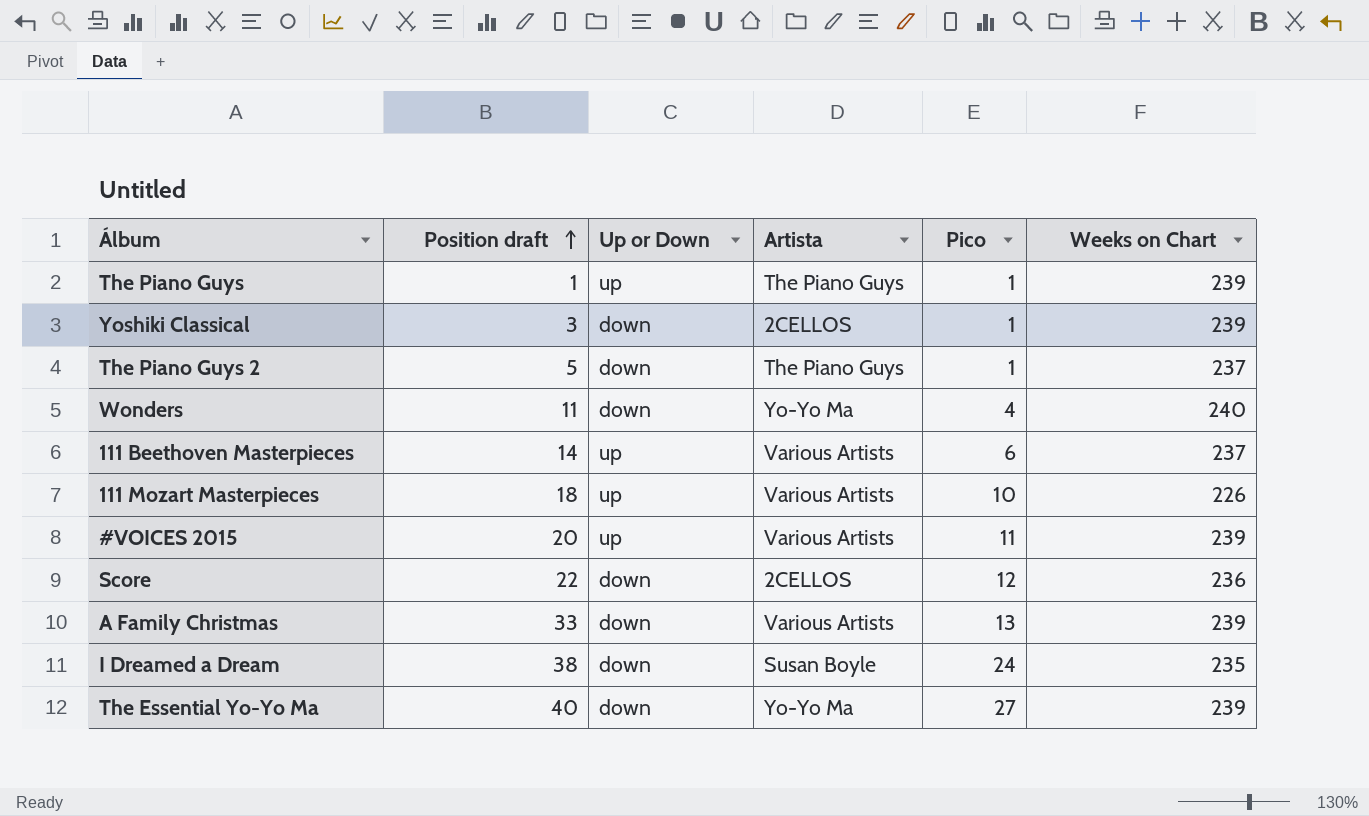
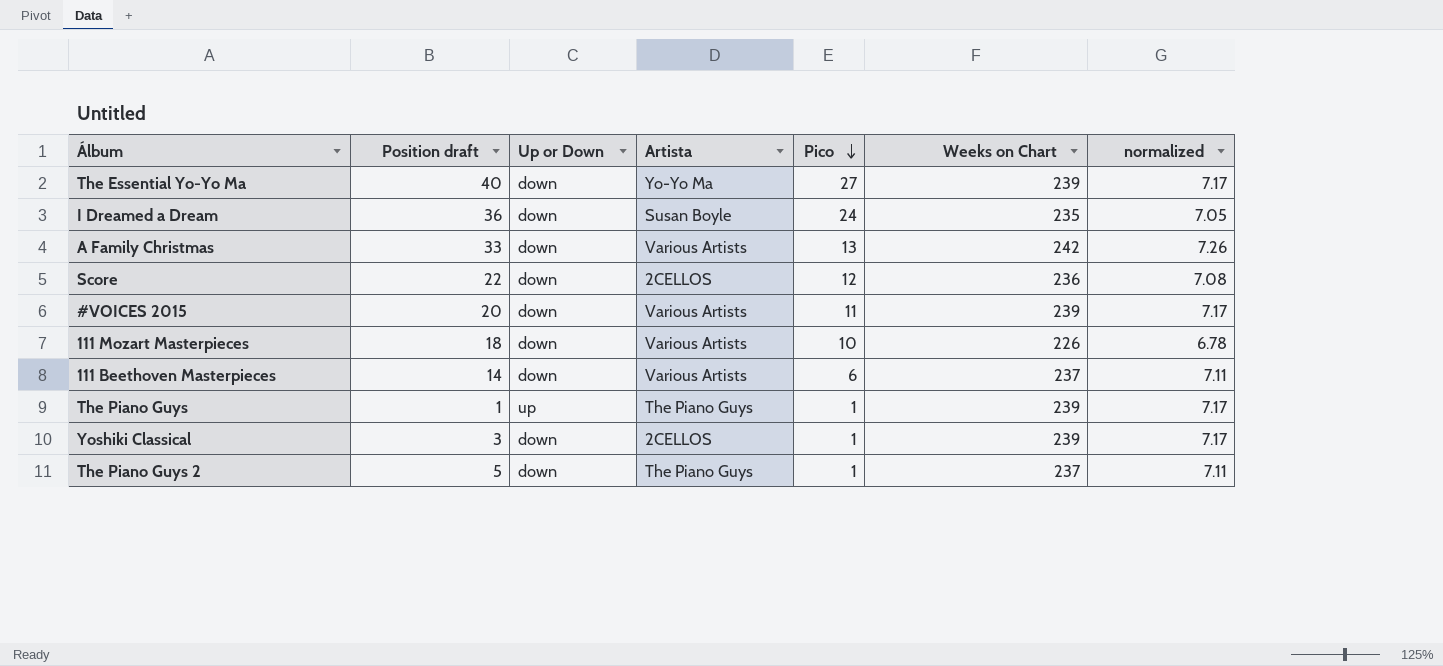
row order: Position draft ascending -> Pico descending
column normalized | formula: none -> [Weeks on Chart] * 0.03
row Wonders: 11 | down | Yo-Yo Ma | 4 | 240 -> none
I Dreamed a Dream | Position draft: 38 -> 36
A Family Christmas | Weeks on Chart: 239 -> 242
#VOICES 2015 | Up or Down: up -> down
111 Mozart Masterpieces | Up or Down: up -> down
111 Beethoven Masterpieces | Up or Down: up -> down

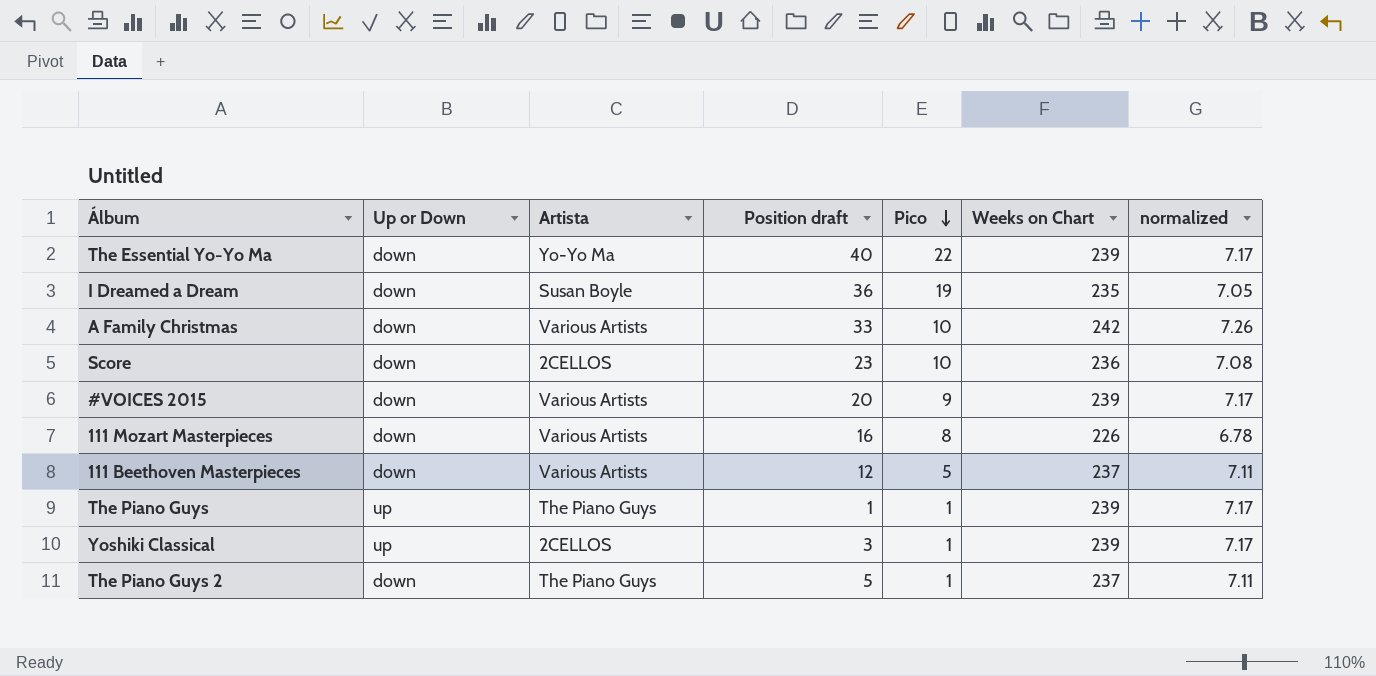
column Position draft | position: 2 -> 4
The Essential Yo-Yo Ma | Pico: 27 -> 22
I Dreamed a Dream | Pico: 24 -> 19
A Family Christmas | Pico: 13 -> 10
Score | Position draft: 22 -> 23
Score | Pico: 12 -> 10
#VOICES 2015 | Pico: 11 -> 9
111 Mozart Masterpieces | Position draft: 18 -> 16
111 Mozart Masterpieces | Pico: 10 -> 8
111 Beethoven Masterpieces | Position draft: 14 -> 12
111 Beethoven Masterpieces | Pico: 6 -> 5
Yoshiki Classical | Up or Down: down -> up

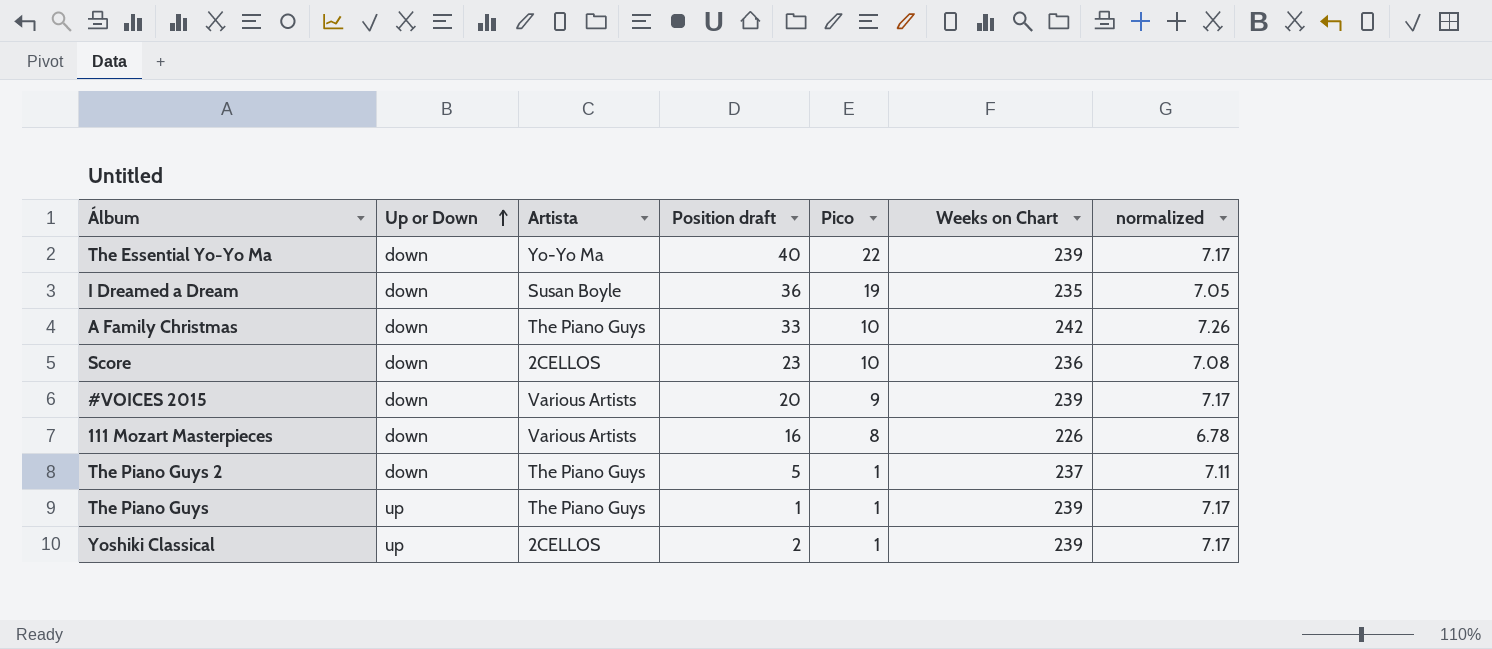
row order: Pico descending -> Up or Down ascending
row 111 Beethoven Masterpieces: down | Various Artists | 12 | 5 | 237 | 7.11 -> none
A Family Christmas | Artista: Various Artists -> The Piano Guys
Yoshiki Classical | Position draft: 3 -> 2

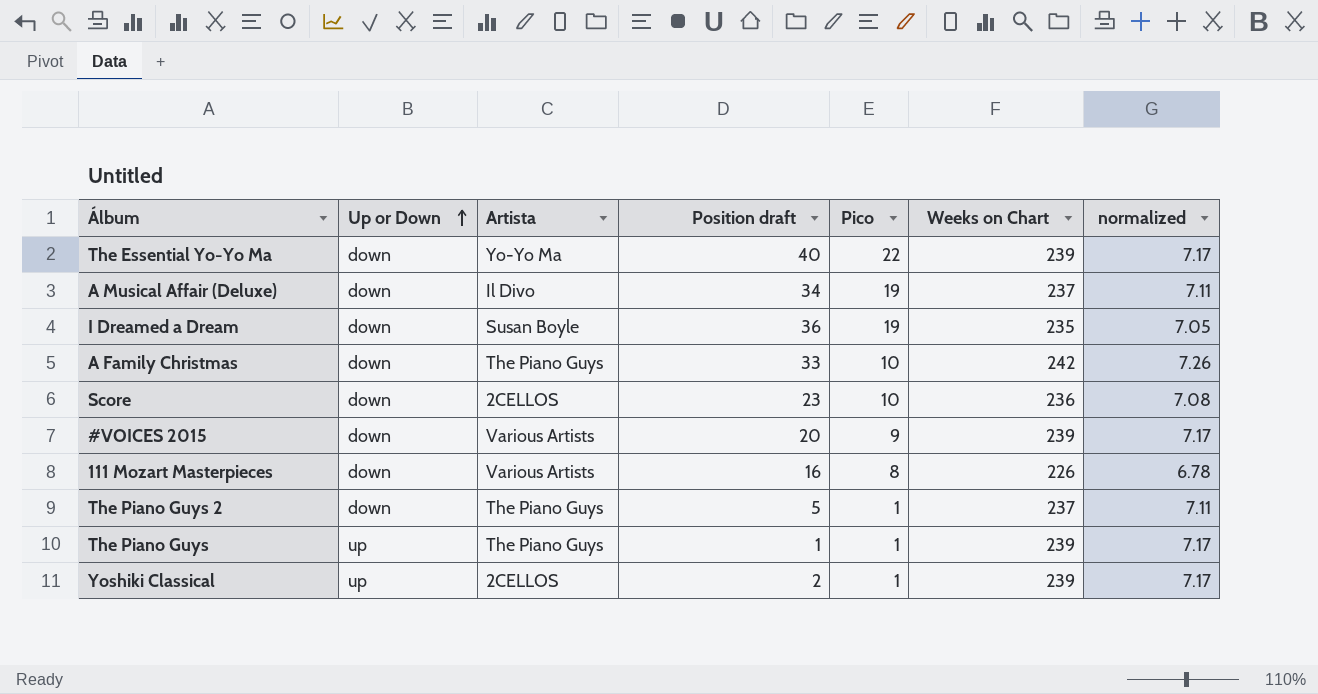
row A Musical Affair (Deluxe): none -> down | Il Divo | 34 | 19 | 237 | 7.11

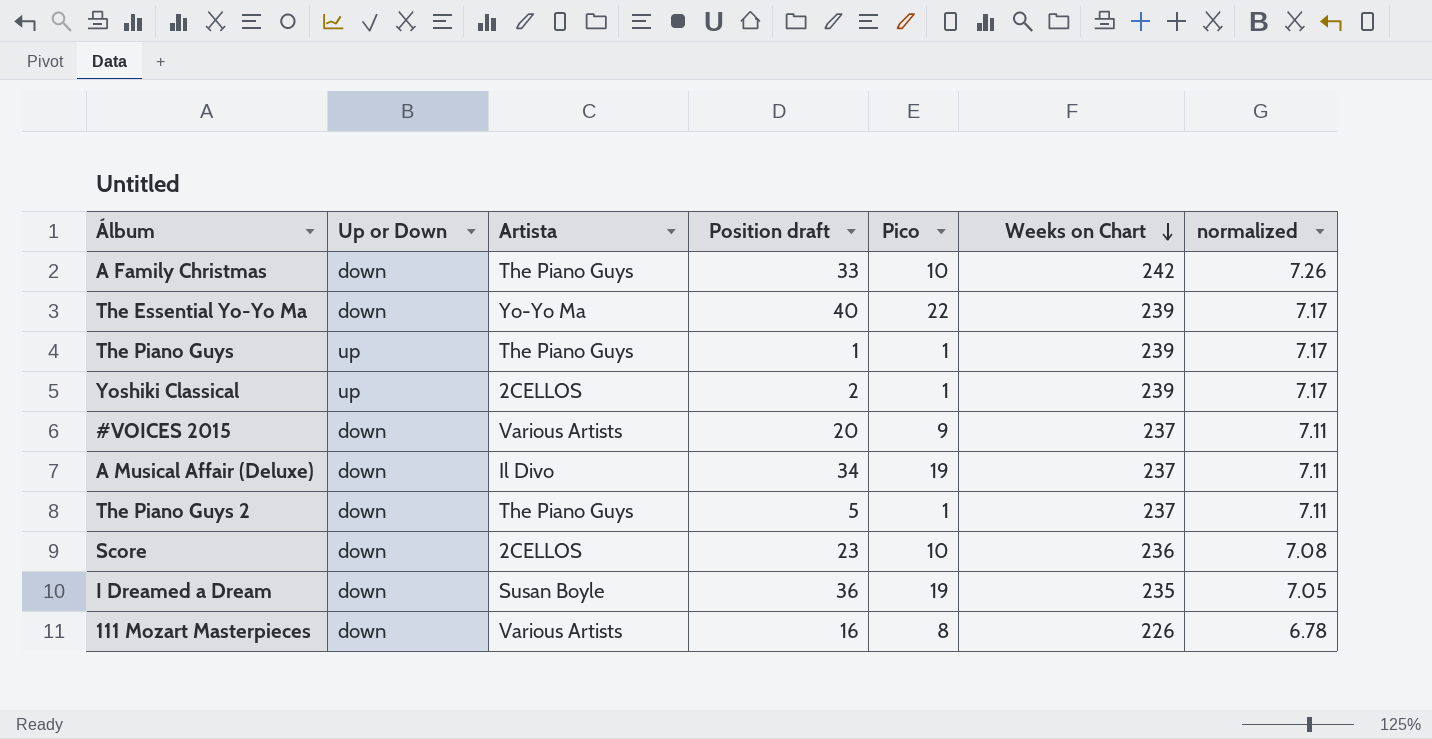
row order: Up or Down ascending -> Weeks on Chart descending
#VOICES 2015 | Weeks on Chart: 239 -> 237
#VOICES 2015 | normalized: 7.17 -> 7.11

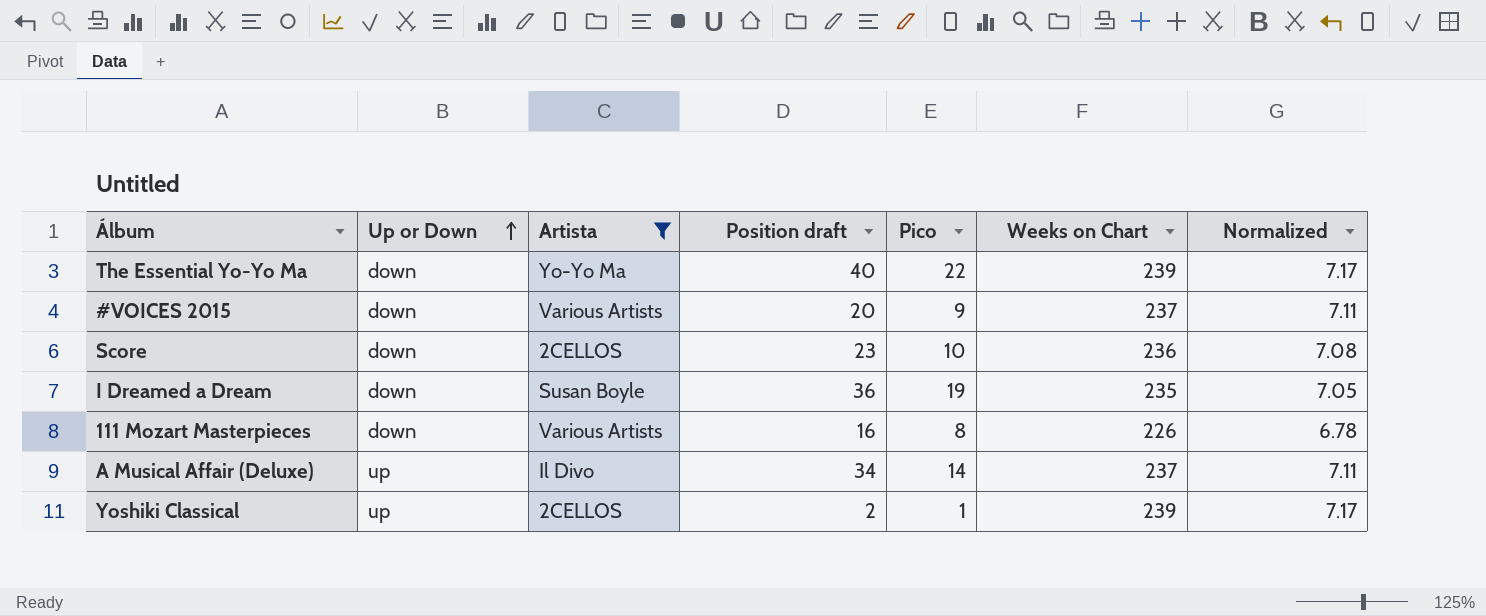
filter: none -> Artista != The Piano Guys
row order: Weeks on Chart descending -> Up or Down ascending
column name: normalized -> Normalized
A Musical Affair (Deluxe) | Up or Down: down -> up
A Musical Affair (Deluxe) | Pico: 19 -> 14

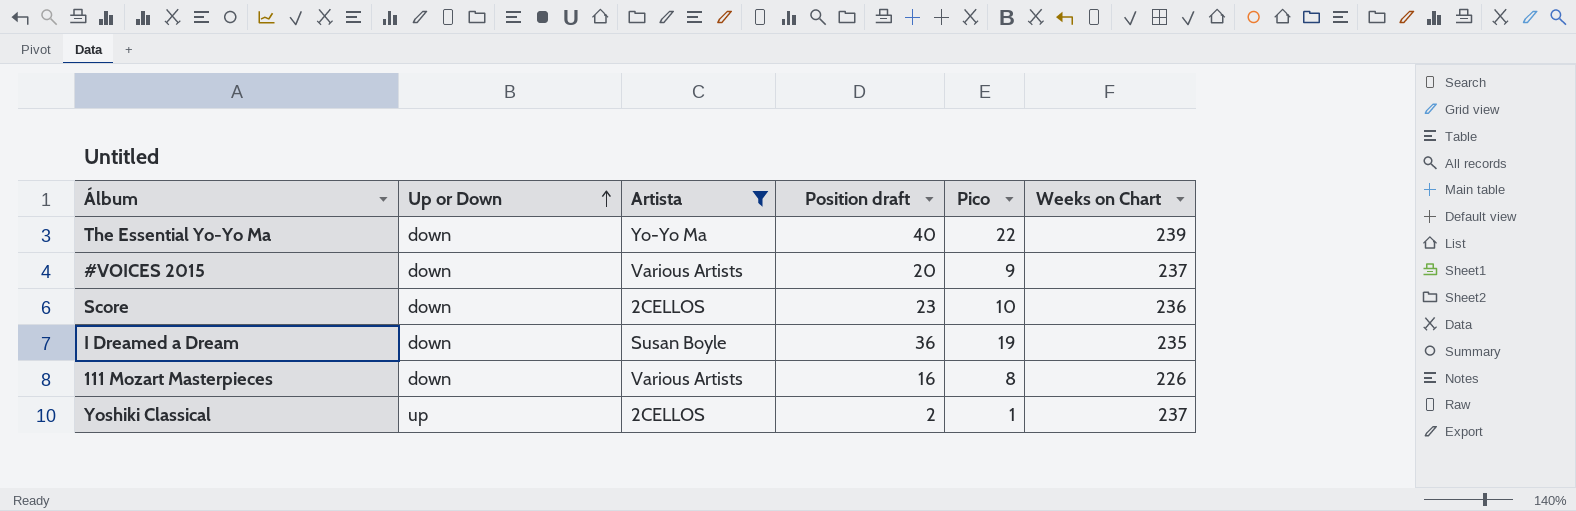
column Normalized | formula: [Weeks on Chart] * 0.03 -> none
row A Musical Affair (Deluxe): up | Il Divo | 34 | 14 | 237 | 7.11 -> none
Yoshiki Classical | Weeks on Chart: 239 -> 237

